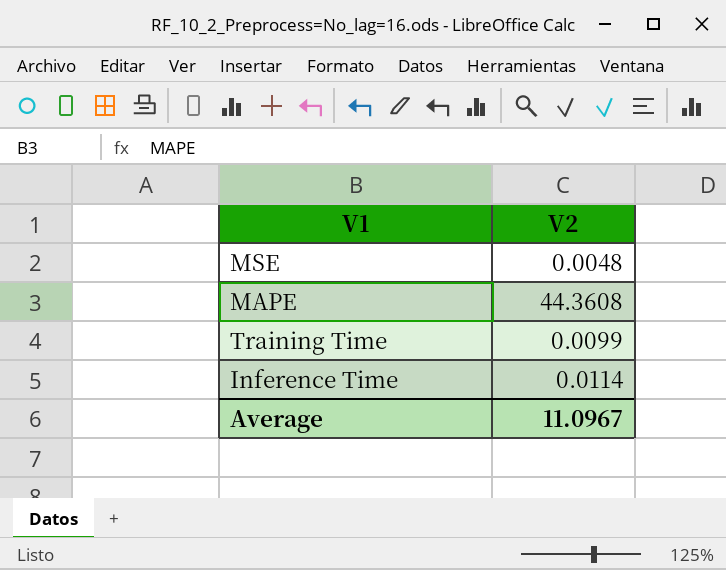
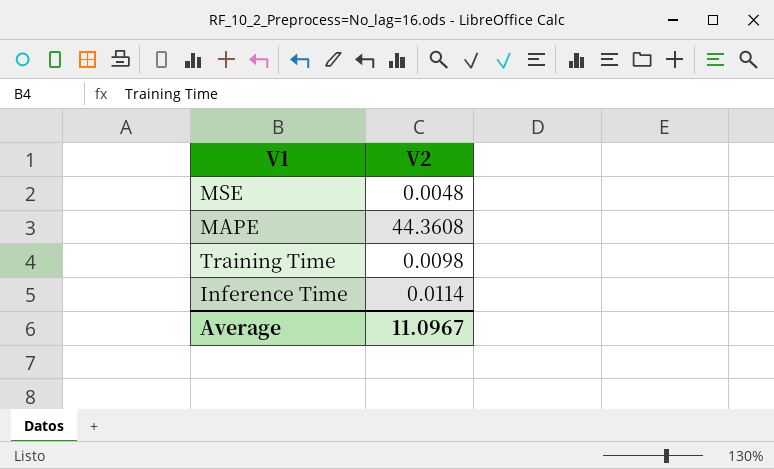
Training Time | V2: 0.0099 -> 0.0098

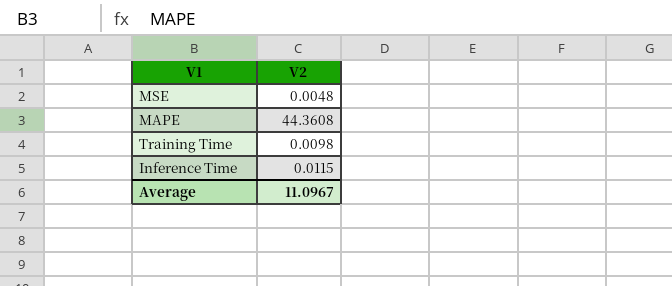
Inference Time | V2: 0.0114 -> 0.0115

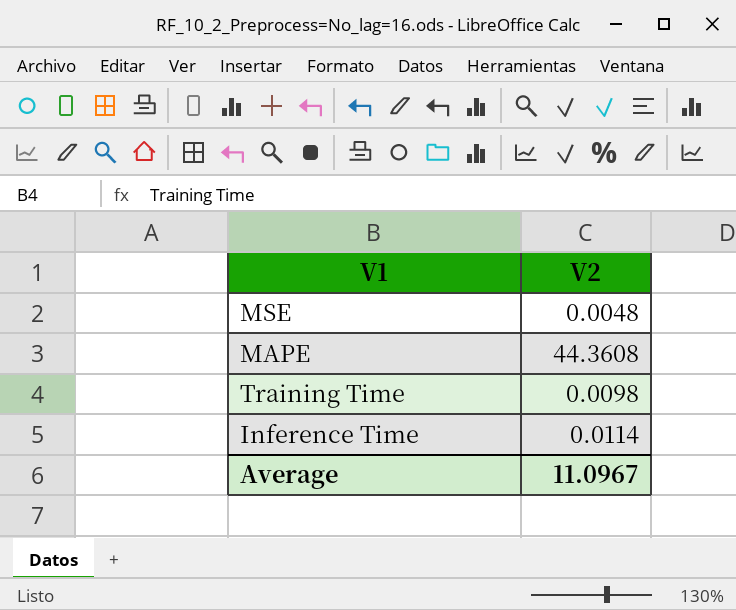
Inference Time | V2: 0.0115 -> 0.0114

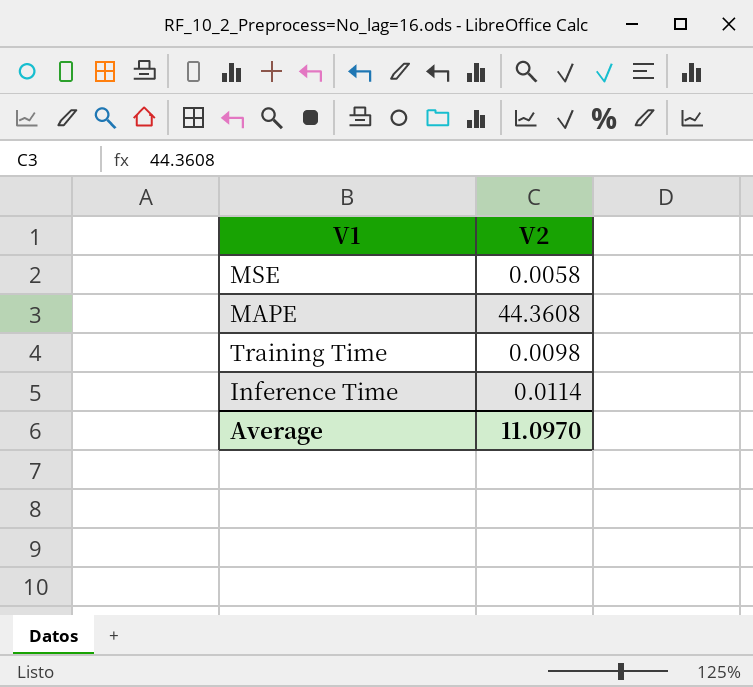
MSE | V2: 0.0048 -> 0.0058
Average | V2: 11.0967 -> 11.0970

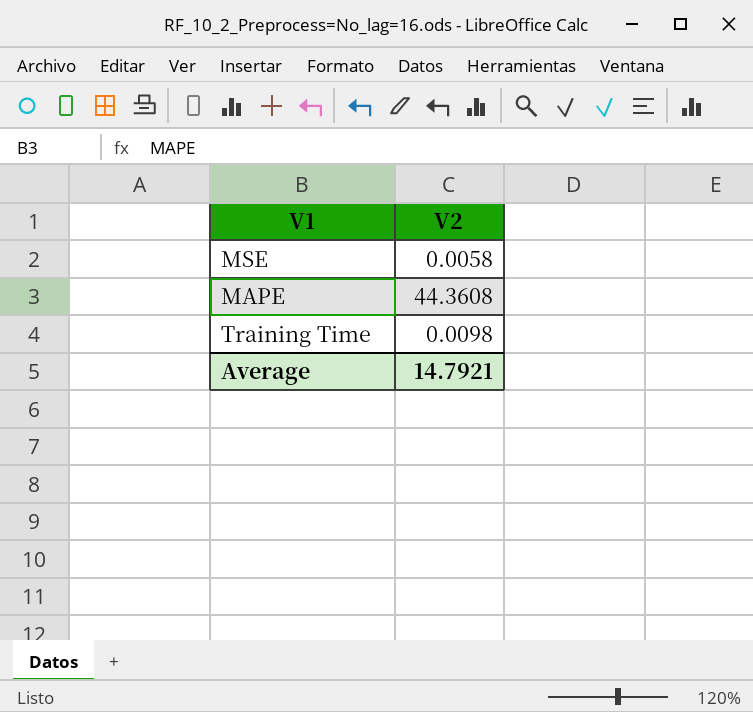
row Inference Time: 0.0114 -> none
Average | V2: 11.0970 -> 14.7921

